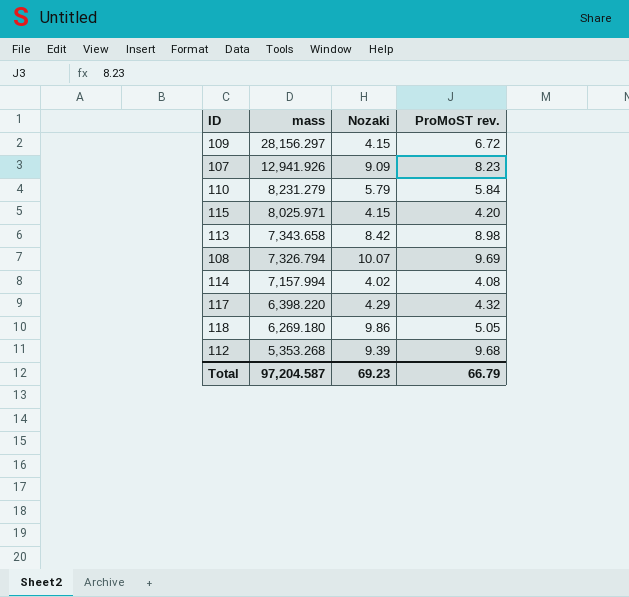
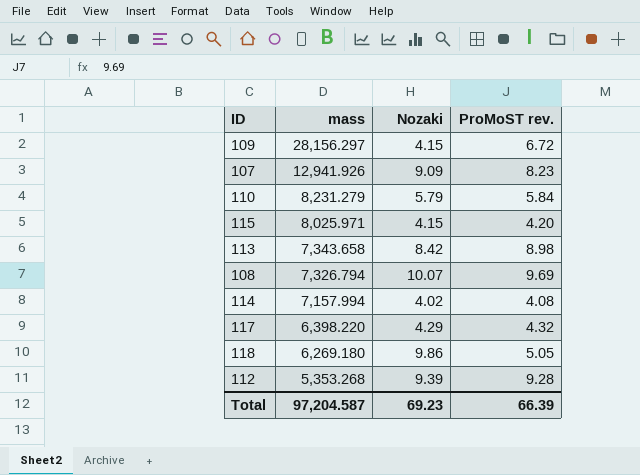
112 | ProMoST rev.: 9.68 -> 9.28
Total | ProMoST rev.: 66.79 -> 66.39

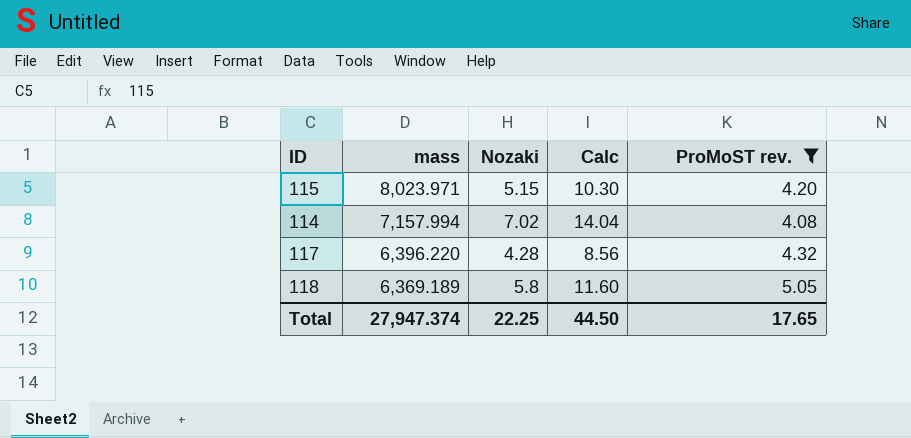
filter: none -> ProMoST rev. <= 5.05
column Calc | formula: none -> [Nozaki] * 2
115 | mass: 8,025.971 -> 8,023.971
115 | Nozaki: 4.15 -> 5.15
114 | Nozaki: 4.02 -> 7.02
117 | mass: 6,398.220 -> 6,396.220
117 | Nozaki: 4.29 -> 4.28
118 | mass: 6,269.180 -> 6,369.189
118 | Nozaki: 9.86 -> 5.8
Total | mass: 97,204.587 -> 27,947.374
Total | Nozaki: 69.23 -> 22.25
Total | ProMoST rev.: 66.39 -> 17.65

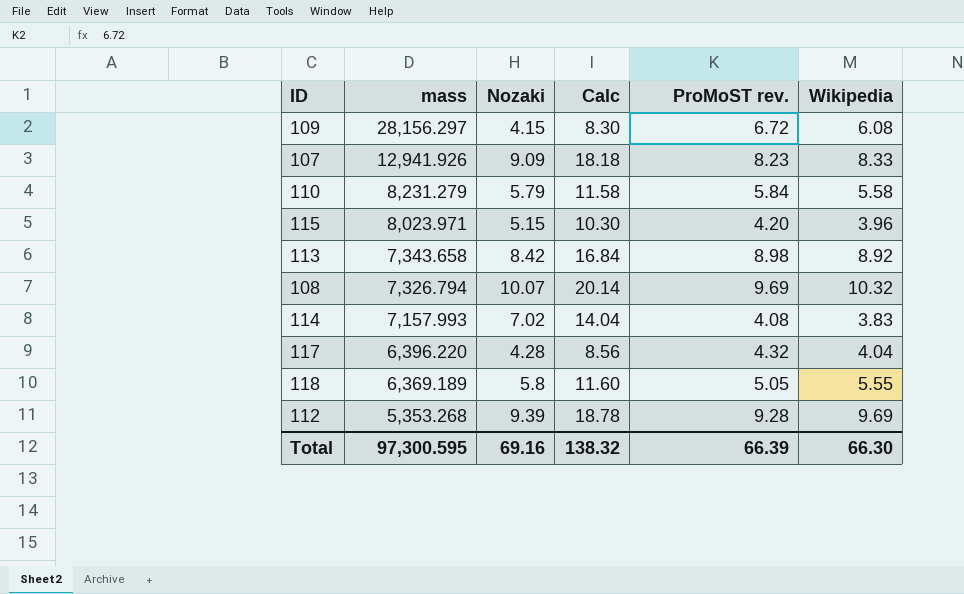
filter: ProMoST rev. <= 5.05 -> none
column Wikipedia | position: none -> 6
114 | mass: 7,157.994 -> 7,157.993
Total | mass: 27,947.374 -> 97,300.595
Total | Nozaki: 22.25 -> 69.16
Total | Calc: 44.50 -> 138.32
Total | ProMoST rev.: 17.65 -> 66.39

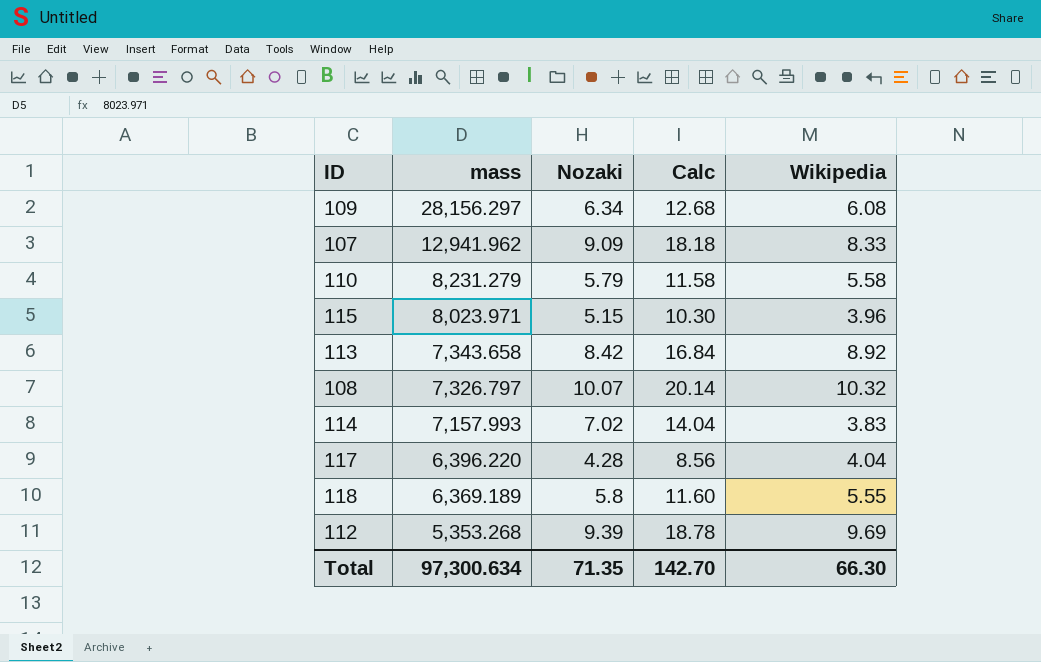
column ProMoST rev. | position: 5 -> none
109 | Nozaki: 4.15 -> 6.34
109 | Calc: 8.30 -> 12.68
107 | mass: 12,941.926 -> 12,941.962
108 | mass: 7,326.794 -> 7,326.797
Total | mass: 97,300.595 -> 97,300.634
Total | Nozaki: 69.16 -> 71.35
Total | Calc: 138.32 -> 142.70

